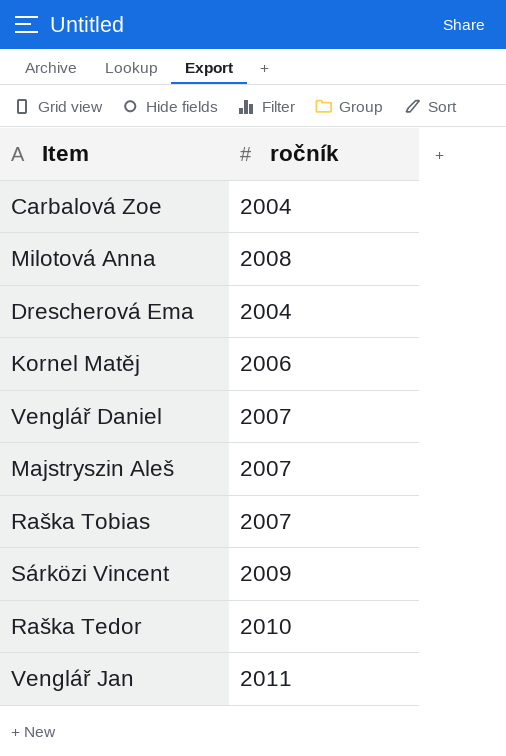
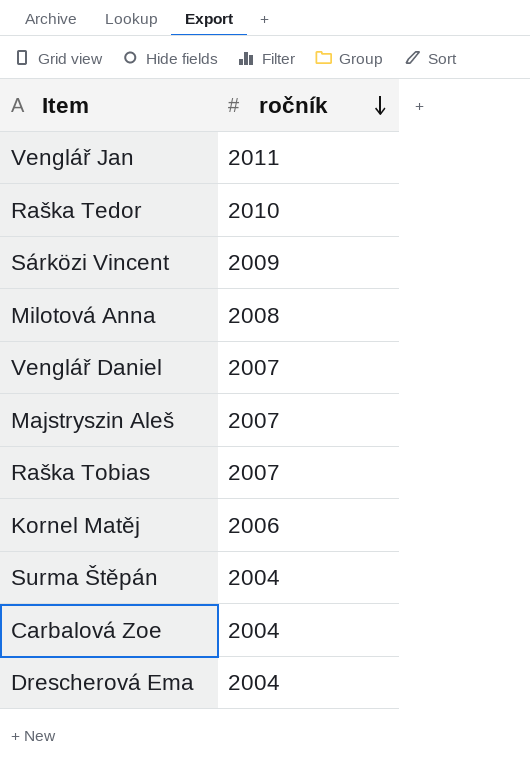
row order: none -> ročník descending
row Surma Štěpán: none -> 2004

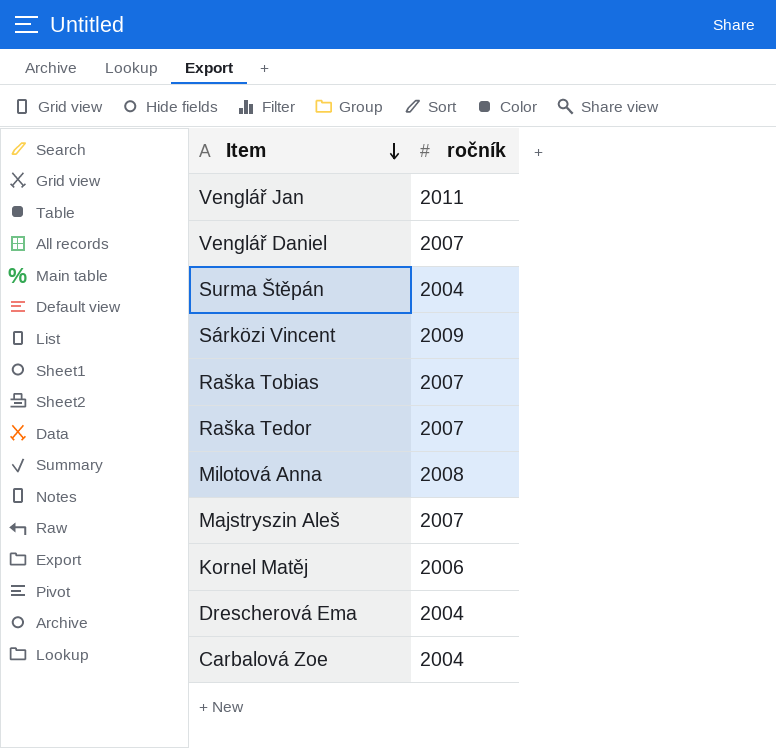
row order: ročník descending -> Item descending
Raška Tedor | ročník: 2010 -> 2007

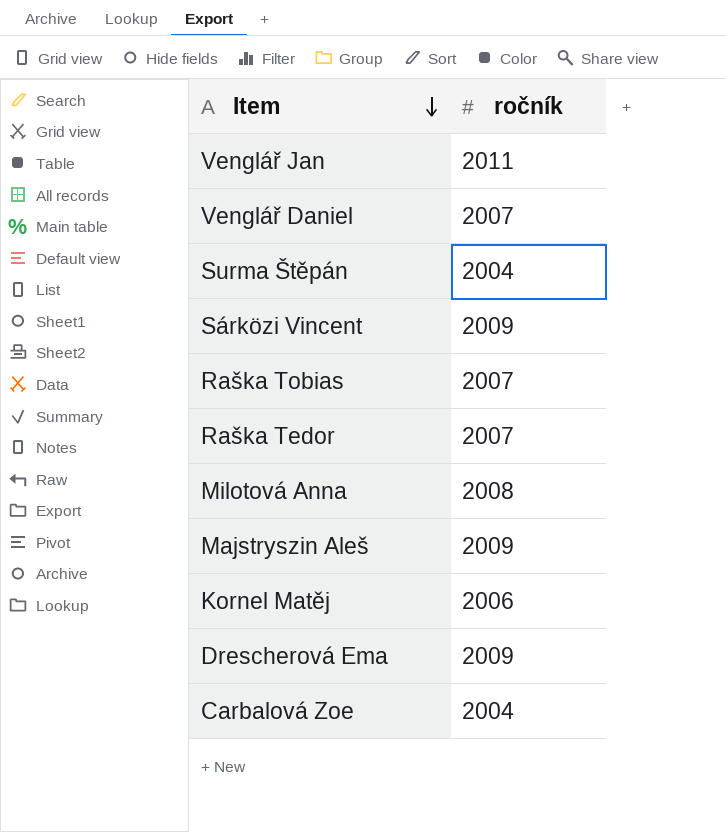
Majstryszin Aleš | ročník: 2007 -> 2009
Drescherová Ema | ročník: 2004 -> 2009

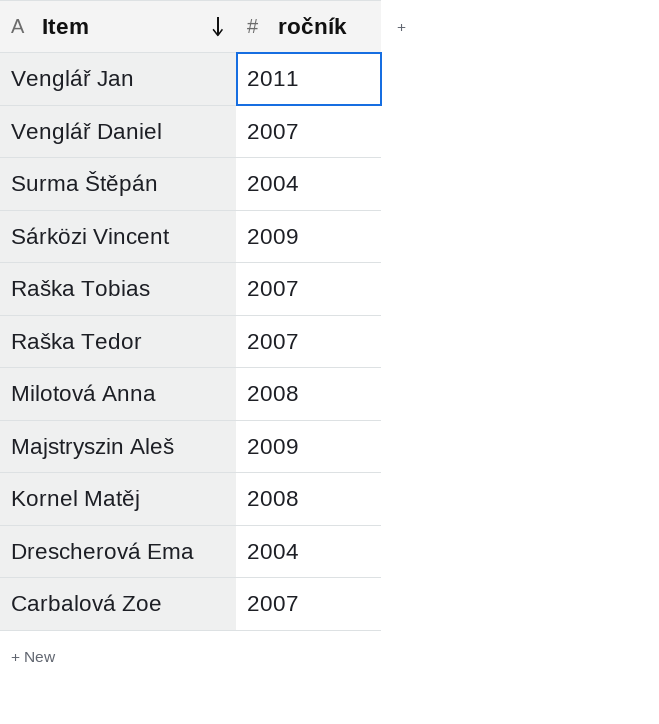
Kornel Matěj | ročník: 2006 -> 2008
Drescherová Ema | ročník: 2009 -> 2004
Carbalová Zoe | ročník: 2004 -> 2007

